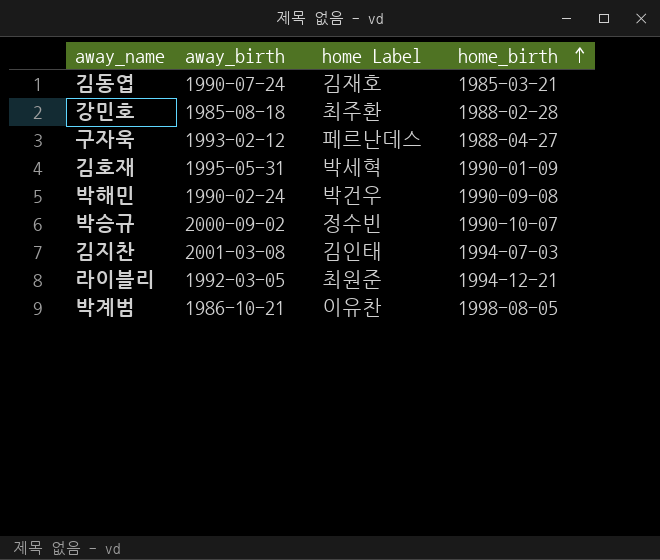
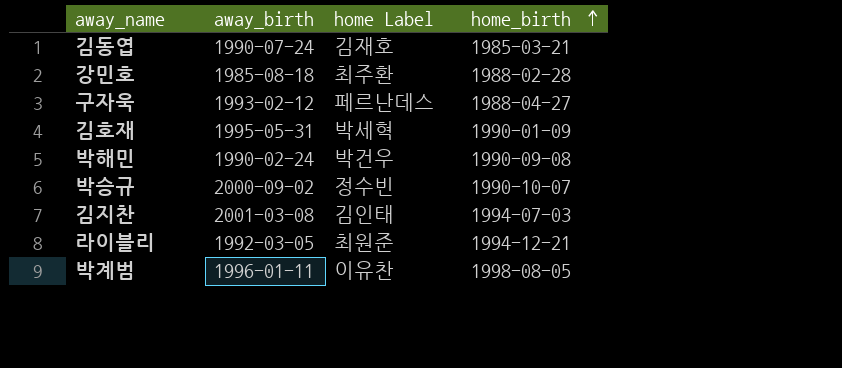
박계범 | away_birth: 1986-10-21 -> 1996-01-11

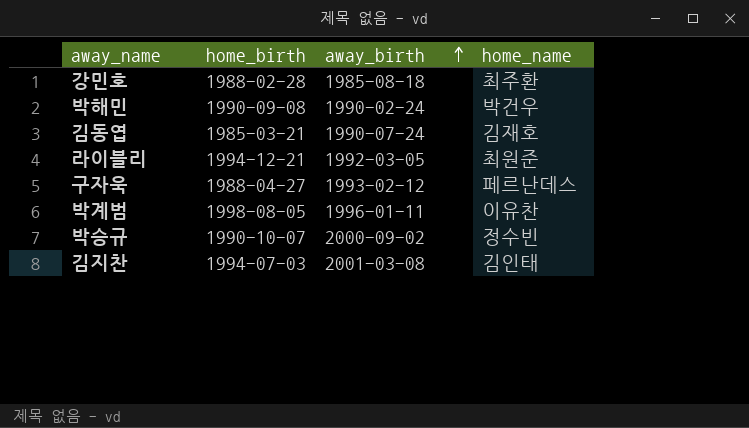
row order: home_birth ascending -> away_birth ascending
column home_birth | position: 4 -> 2
column name: home Label -> home_name
row 김호재: 1995-05-31 | 박세혁 | 1990-01-09 -> none

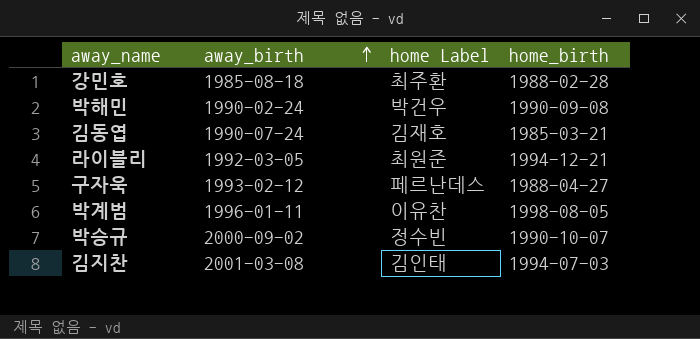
column name: home_name -> home Label
column home_birth | position: 2 -> 4

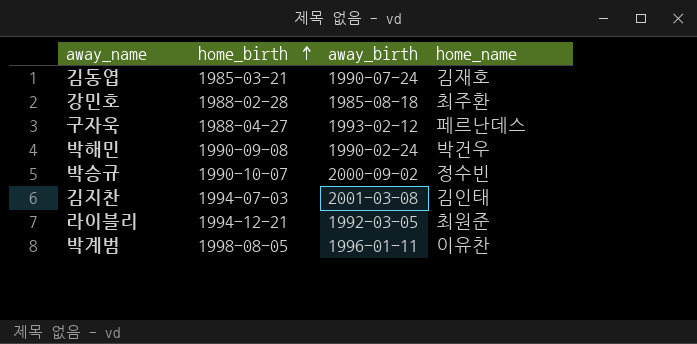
row order: away_birth ascending -> home_birth ascending
column home_birth | position: 4 -> 2
column name: home Label -> home_name

